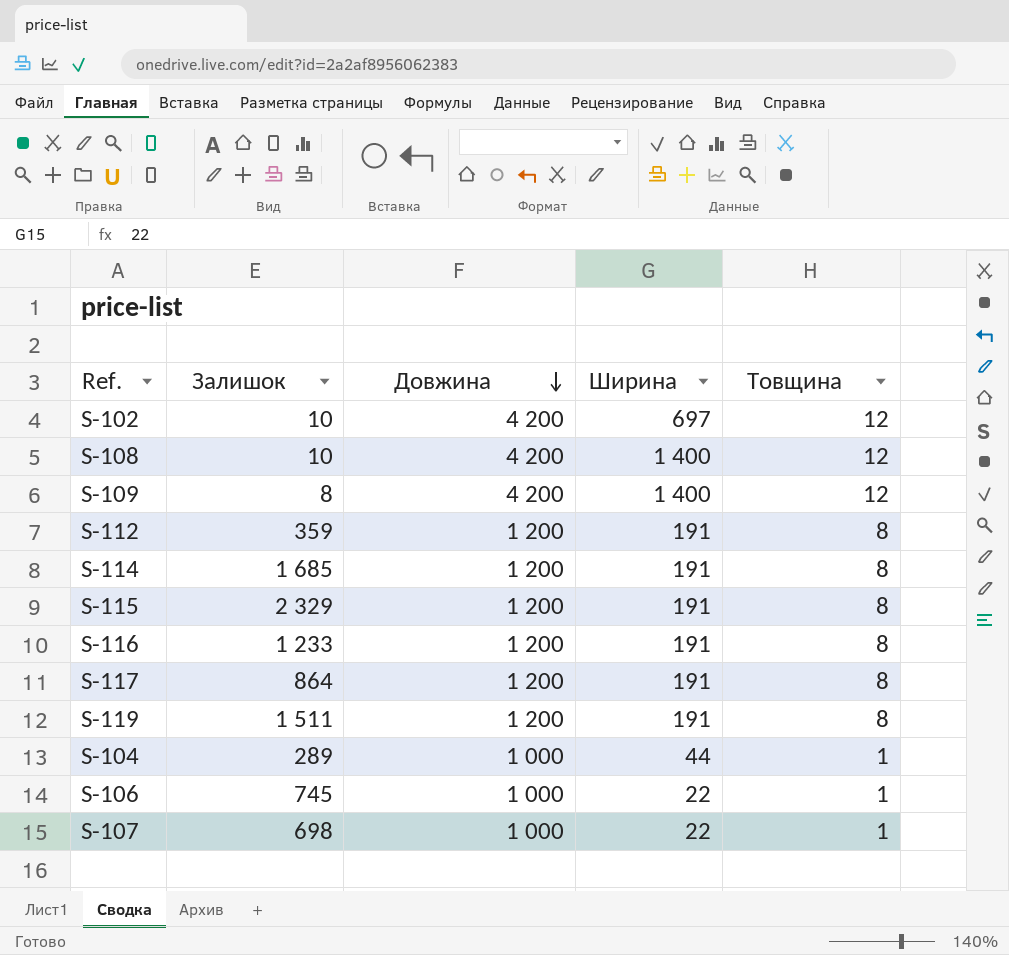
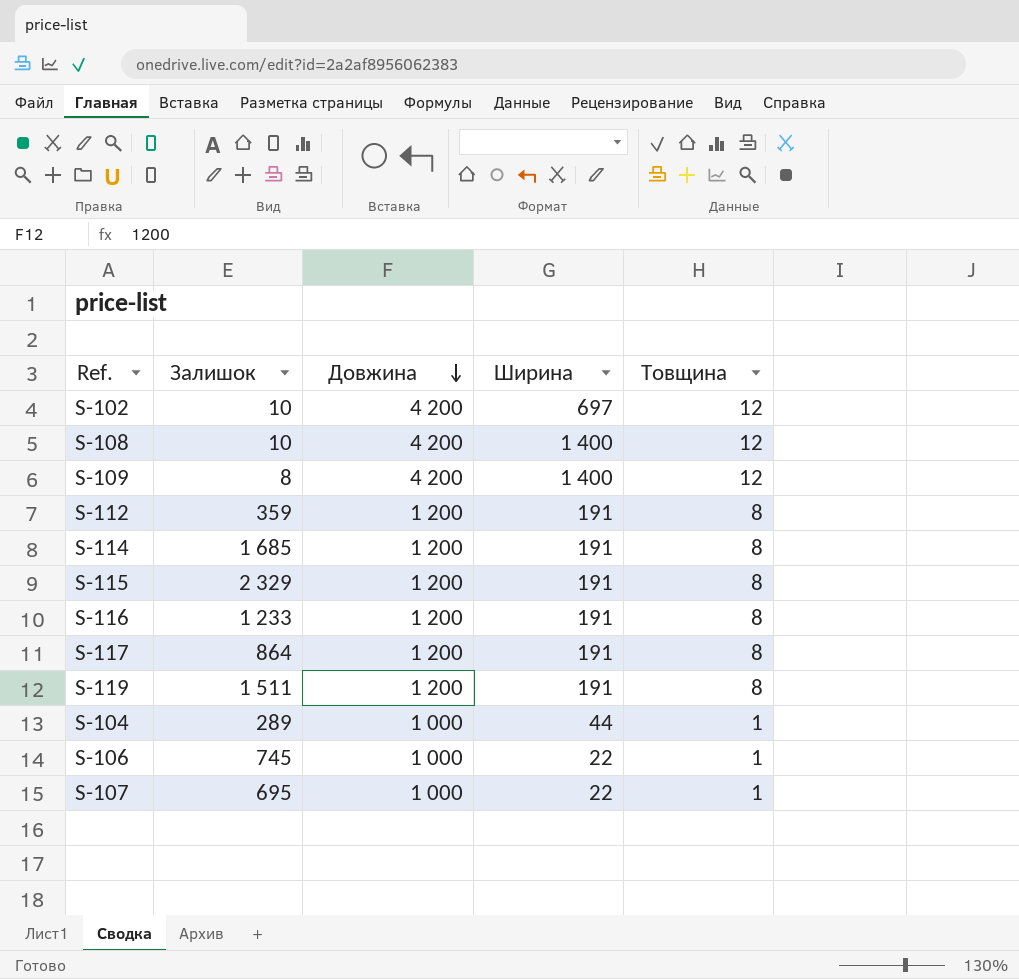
S-107 | Залишок: 698 -> 695

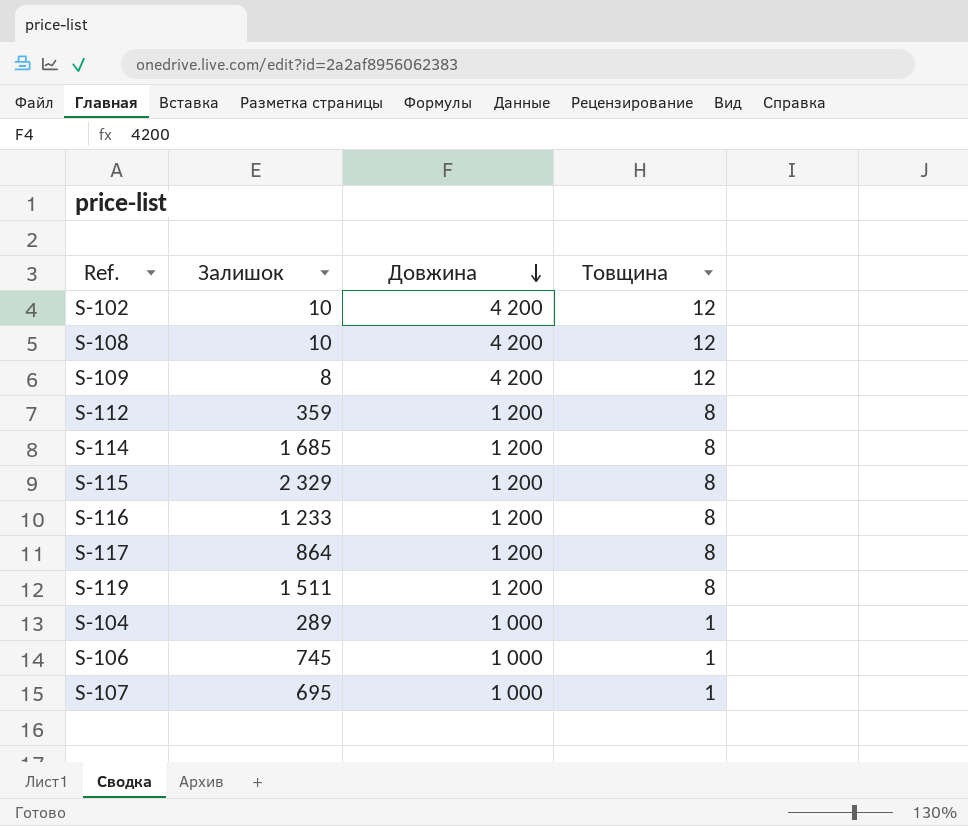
column Ширина | position: 4 -> none

